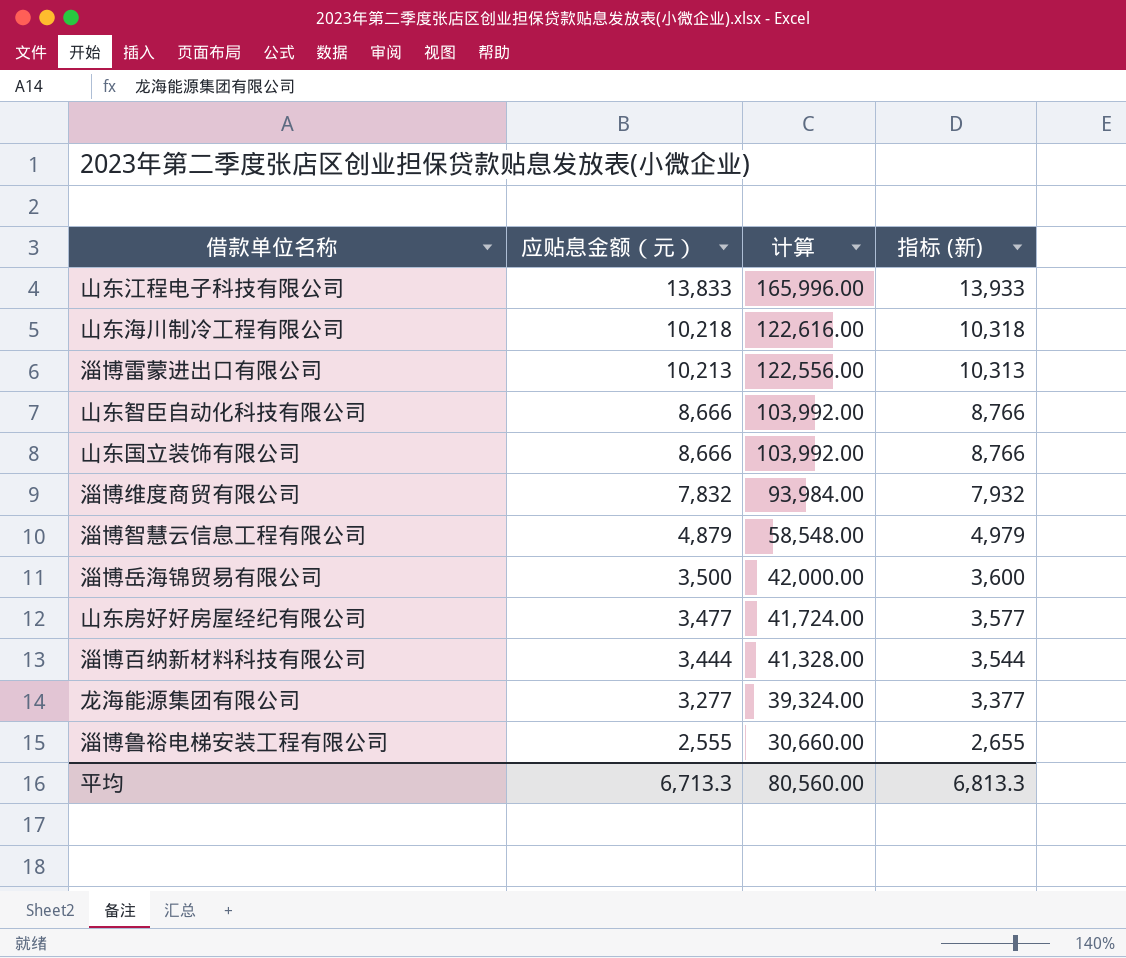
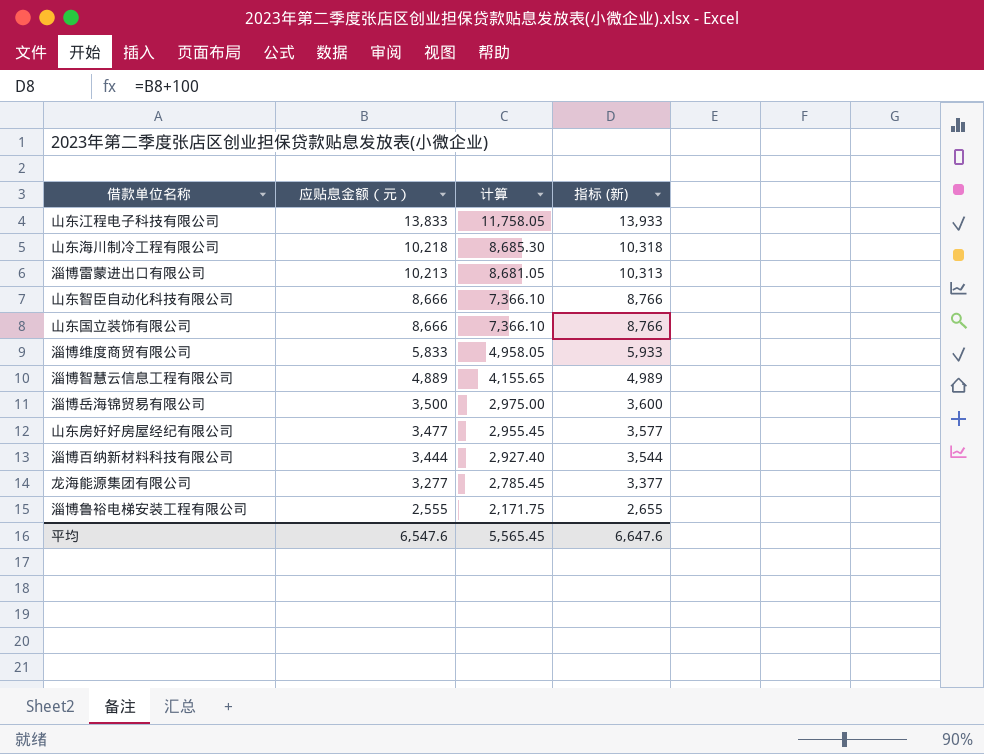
column 计算 | formula: [应贴息金额（元）] * 12 -> [应贴息金额（元）] * 0.85
淄博维度商贸有限公司 | 应贴息金额（元）: 7,832 -> 5,833
淄博维度商贸有限公司 | 指标 (新): 7,932 -> 5,933
淄博智慧云信息工程有限公司 | 应贴息金额（元）: 4,879 -> 4,889
淄博智慧云信息工程有限公司 | 指标 (新): 4,979 -> 4,989
平均 | 应贴息金额（元）: 6,713.3 -> 6,547.6
平均 | 计算: 80,560.00 -> 5,565.45
平均 | 指标 (新): 6,813.3 -> 6,647.6

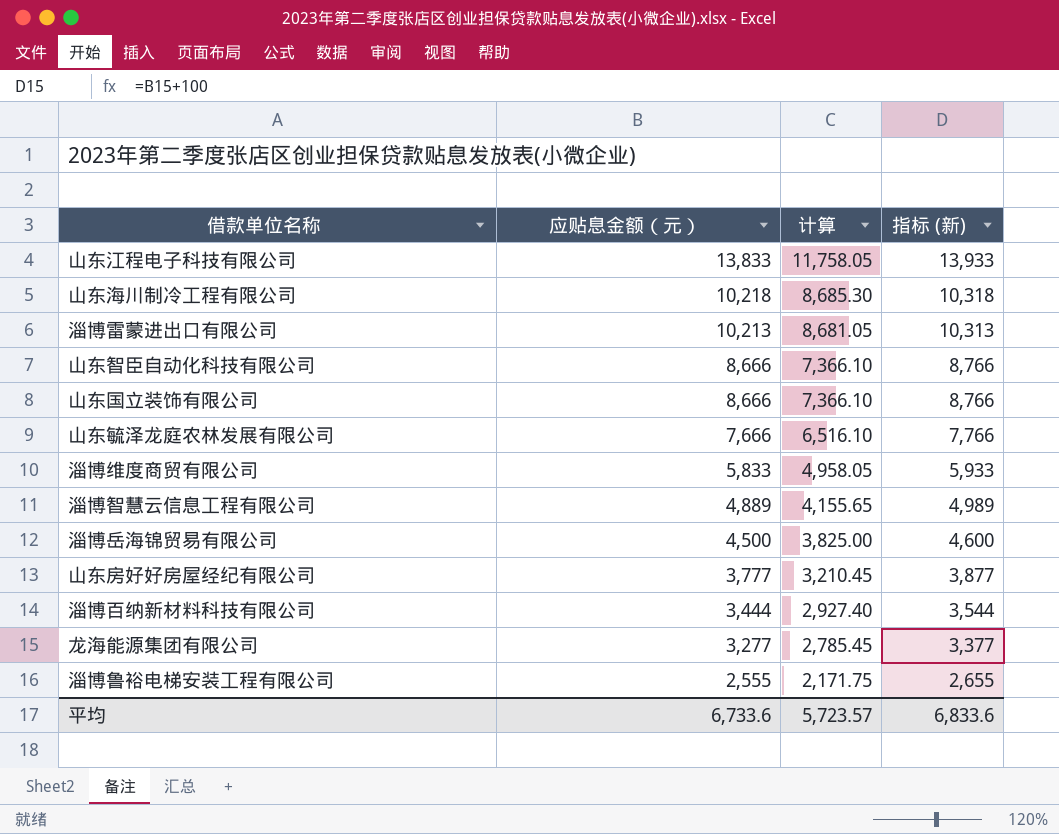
row 山东毓泽龙庭农林发展有限公司: none -> 7,666 | 6,516.10 | 7,766
淄博岳海锦贸易有限公司 | 应贴息金额（元）: 3,500 -> 4,500
淄博岳海锦贸易有限公司 | 计算: 2,975.00 -> 3,825.00
淄博岳海锦贸易有限公司 | 指标 (新): 3,600 -> 4,600
山东房好好房屋经纪有限公司 | 应贴息金额（元）: 3,477 -> 3,777
山东房好好房屋经纪有限公司 | 计算: 2,955.45 -> 3,210.45
山东房好好房屋经纪有限公司 | 指标 (新): 3,577 -> 3,877
平均 | 应贴息金额（元）: 6,547.6 -> 6,733.6
平均 | 计算: 5,565.45 -> 5,723.57
平均 | 指标 (新): 6,647.6 -> 6,833.6

